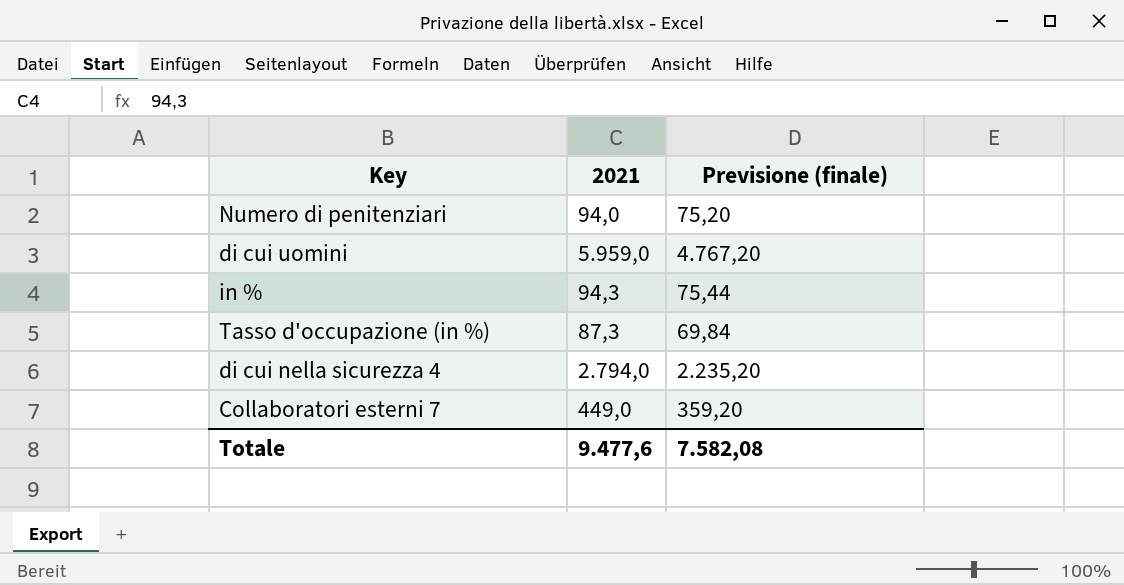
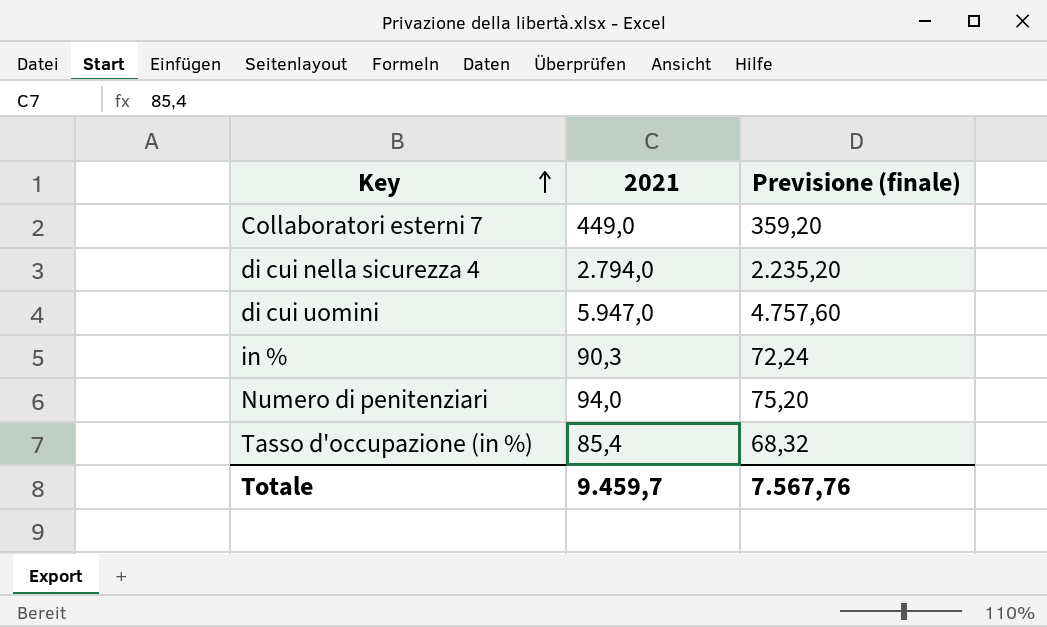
row order: none -> Key ascending
di cui uomini | 2021: 5.959,0 -> 5.947,0
di cui uomini | Previsione (finale): 4.767,20 -> 4.757,60
in % | 2021: 94,3 -> 90,3
in % | Previsione (finale): 75,44 -> 72,24
Tasso d'occupazione (in %) | 2021: 87,3 -> 85,4
Tasso d'occupazione (in %) | Previsione (finale): 69,84 -> 68,32
Totale | 2021: 9.477,6 -> 9.459,7
Totale | Previsione (finale): 7.582,08 -> 7.567,76

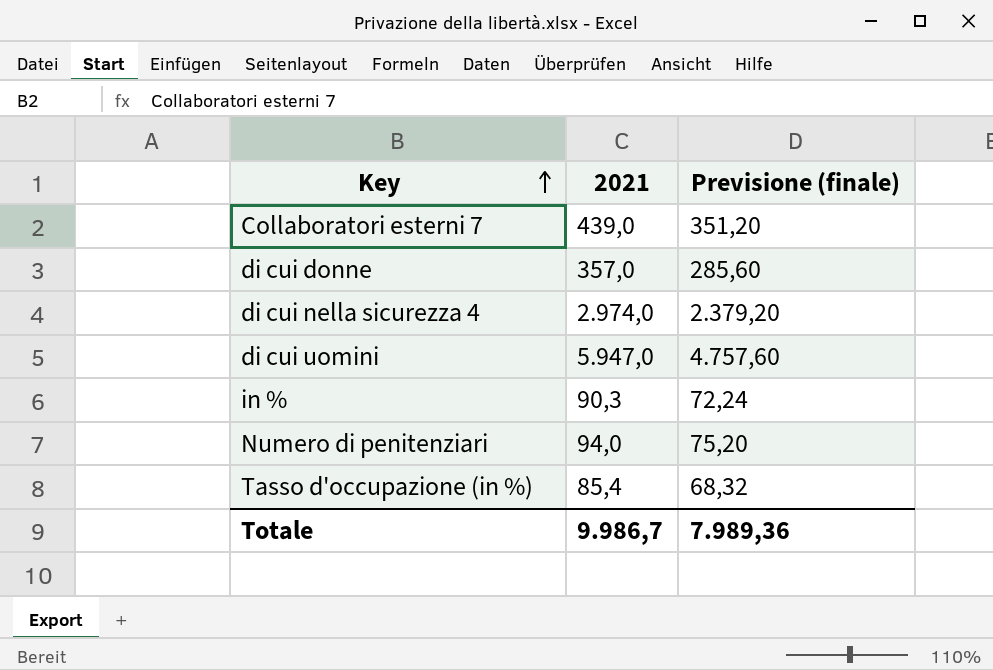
Collaboratori esterni 7 | 2021: 449,0 -> 439,0
Collaboratori esterni 7 | Previsione (finale): 359,20 -> 351,20
row di cui donne: none -> 357,0 | 285,60
di cui nella sicurezza 4 | 2021: 2.794,0 -> 2.974,0
di cui nella sicurezza 4 | Previsione (finale): 2.235,20 -> 2.379,20
Totale | 2021: 9.459,7 -> 9.986,7
Totale | Previsione (finale): 7.567,76 -> 7.989,36

